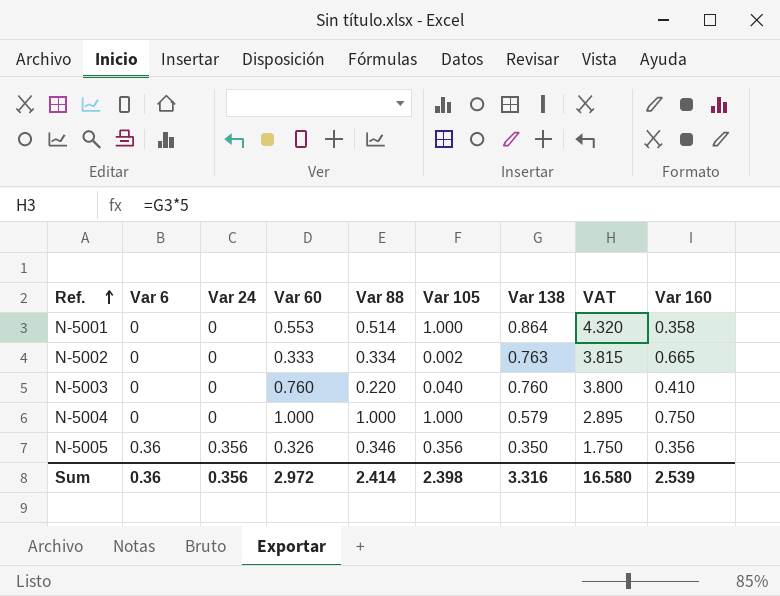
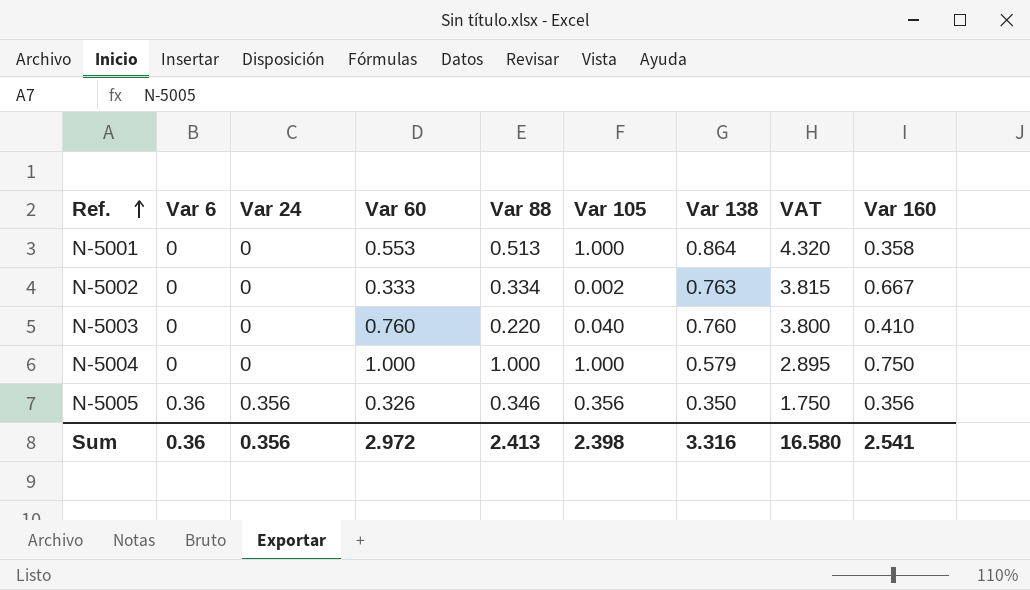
N-5001 | Var 88: 0.514 -> 0.513
N-5002 | Var 160: 0.665 -> 0.667
Sum | Var 88: 2.414 -> 2.413
Sum | Var 160: 2.539 -> 2.541

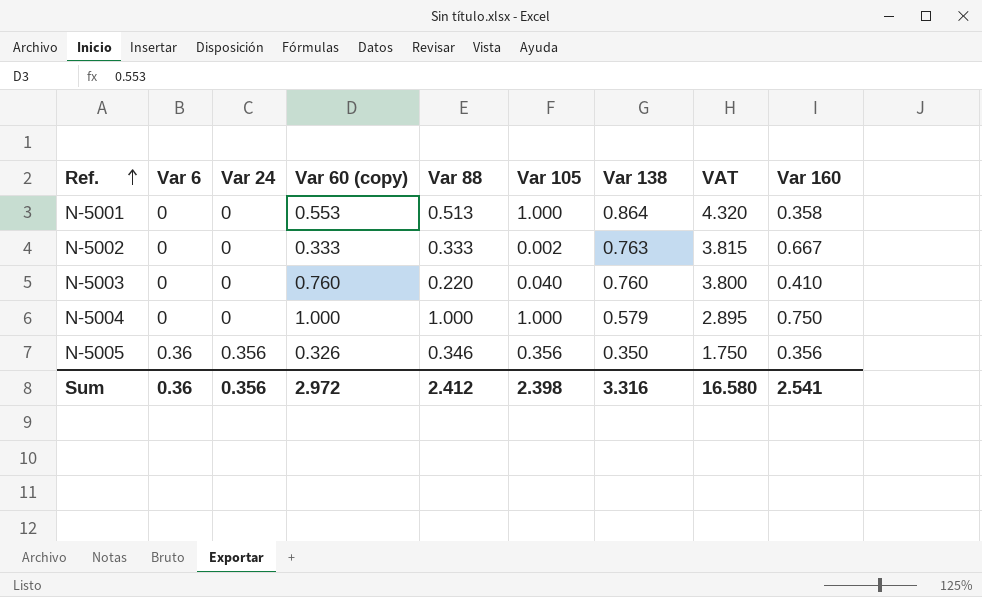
column name: Var 60 -> Var 60 (copy)
N-5002 | Var 88: 0.334 -> 0.333
Sum | Var 88: 2.413 -> 2.412

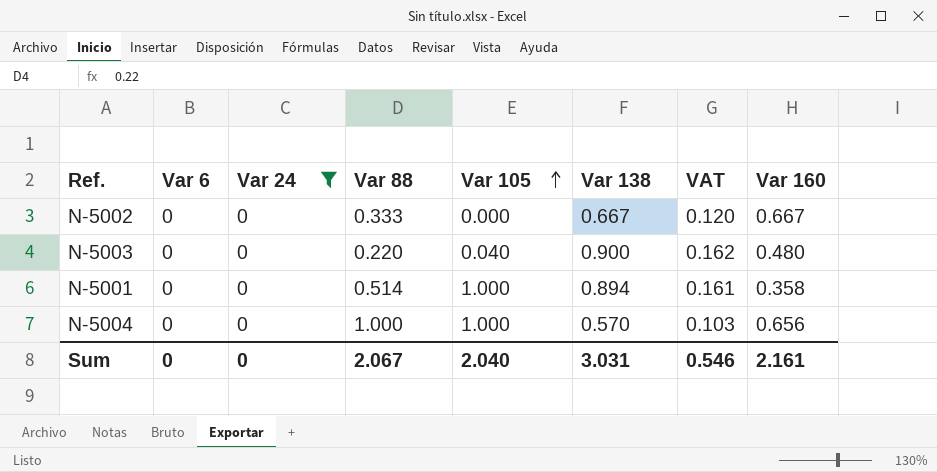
filter: none -> Var 24 = 0
row order: Ref. ascending -> Var 105 ascending
column Var 60 (copy) | position: 4 -> none
column VAT | formula: [Var 138] * 5 -> [Var 138] * 0.18
N-5002 | Var 105: 0.002 -> 0.000
N-5002 | Var 138: 0.763 -> 0.667
N-5003 | Var 138: 0.760 -> 0.900
N-5003 | Var 160: 0.410 -> 0.480
N-5001 | Var 88: 0.513 -> 0.514
N-5001 | Var 138: 0.864 -> 0.894
N-5004 | Var 138: 0.579 -> 0.570
N-5004 | Var 160: 0.750 -> 0.656
Sum | Var 6: 0.36 -> 0
Sum | Var 24: 0.356 -> 0
Sum | Var 88: 2.412 -> 2.067
Sum | Var 105: 2.398 -> 2.040
Sum | Var 138: 3.316 -> 3.031
Sum | VAT: 16.580 -> 0.546
Sum | Var 160: 2.541 -> 2.161

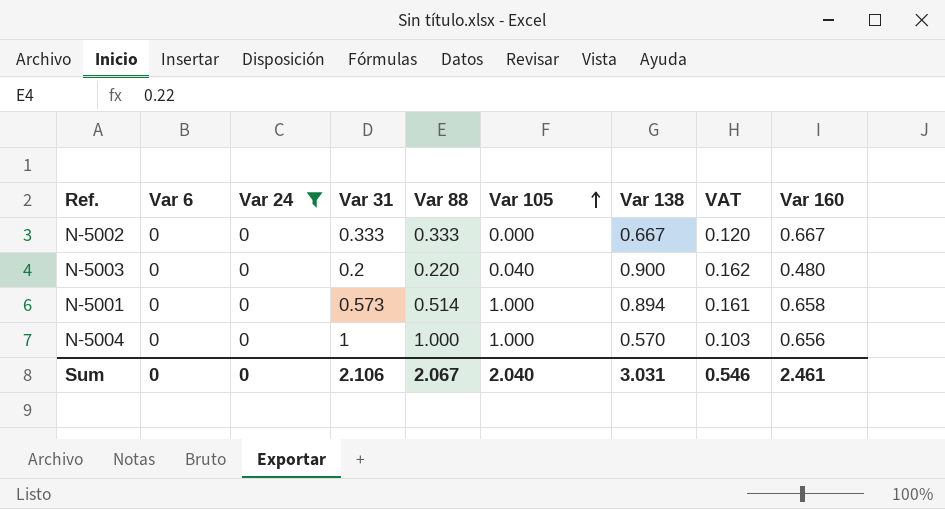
column Var 31 | position: none -> 4
N-5001 | Var 160: 0.358 -> 0.658
Sum | Var 160: 2.161 -> 2.461

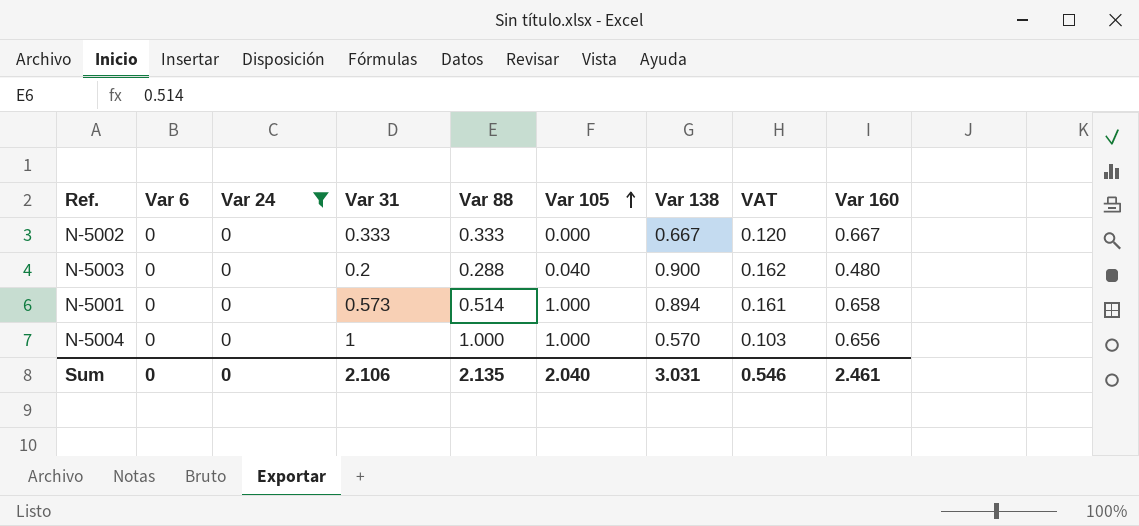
N-5003 | Var 88: 0.220 -> 0.288
Sum | Var 88: 2.067 -> 2.135

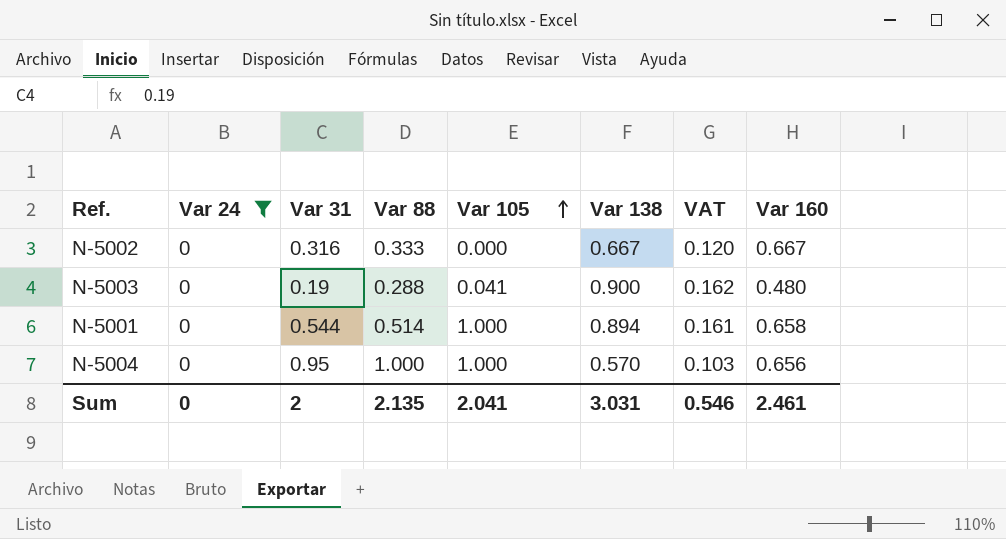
column Var 6 | position: 2 -> none
N-5002 | Var 31: 0.333 -> 0.316
N-5003 | Var 31: 0.2 -> 0.19
N-5003 | Var 105: 0.040 -> 0.041
N-5001 | Var 31: 0.573 -> 0.544
N-5004 | Var 31: 1 -> 0.95
Sum | Var 31: 2.106 -> 2
Sum | Var 105: 2.040 -> 2.041

